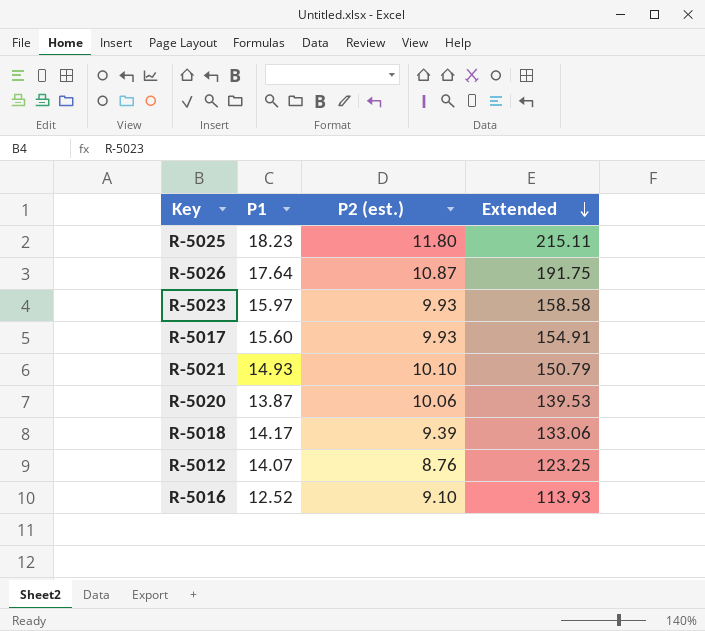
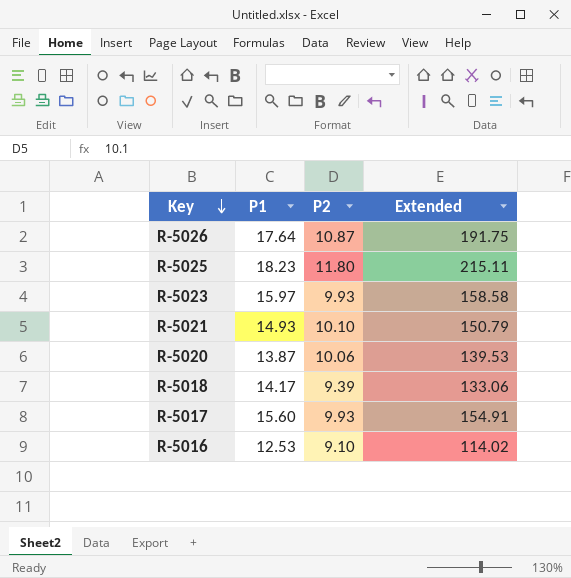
row order: Extended descending -> Key descending
column name: P2 (est.) -> P2
row R-5012: 14.07 | 8.76 | 123.25 -> none
R-5016 | P1: 12.52 -> 12.53
R-5016 | Extended: 113.93 -> 114.02

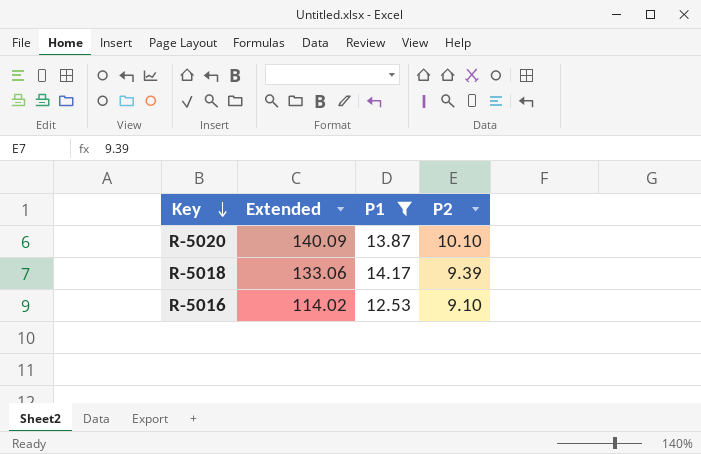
filter: none -> P1 <= 14.17
column Extended | position: 4 -> 2
R-5020 | Extended: 139.53 -> 140.09
R-5020 | P2: 10.06 -> 10.10

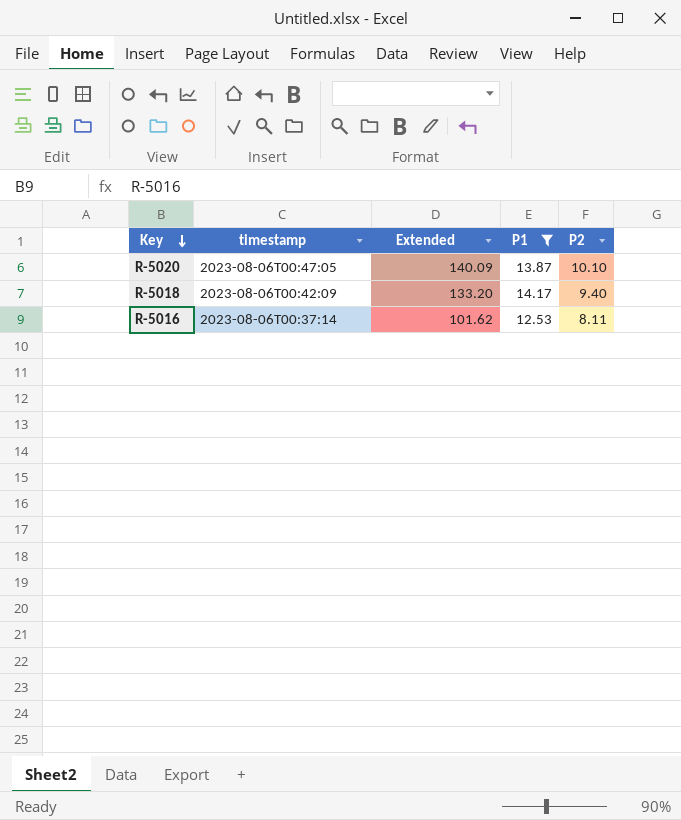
column timestamp | position: none -> 2
R-5018 | Extended: 133.06 -> 133.20
R-5018 | P2: 9.39 -> 9.40
R-5016 | Extended: 114.02 -> 101.62
R-5016 | P2: 9.10 -> 8.11

